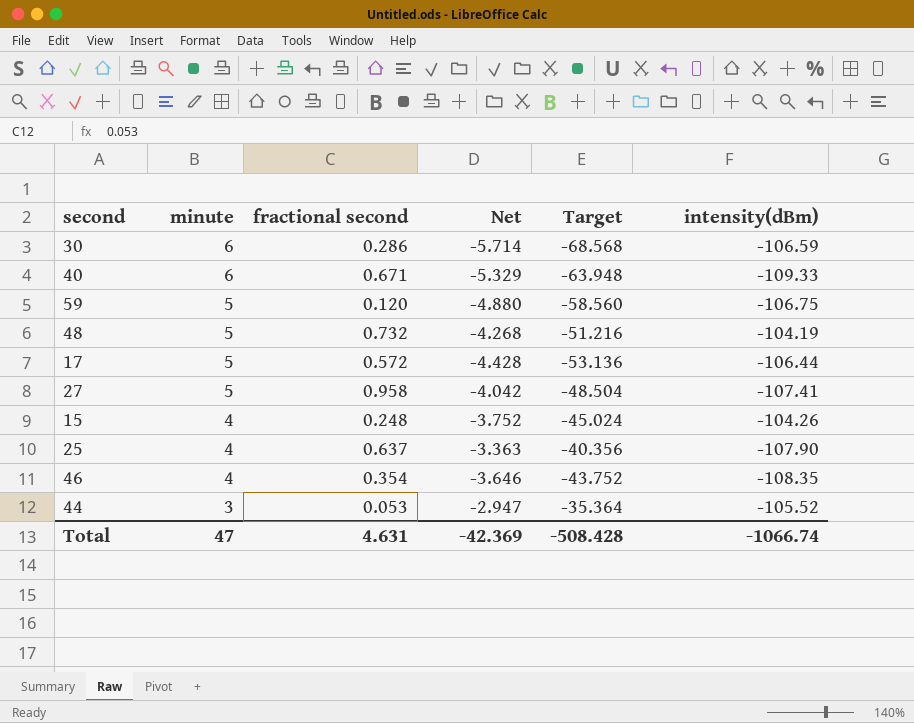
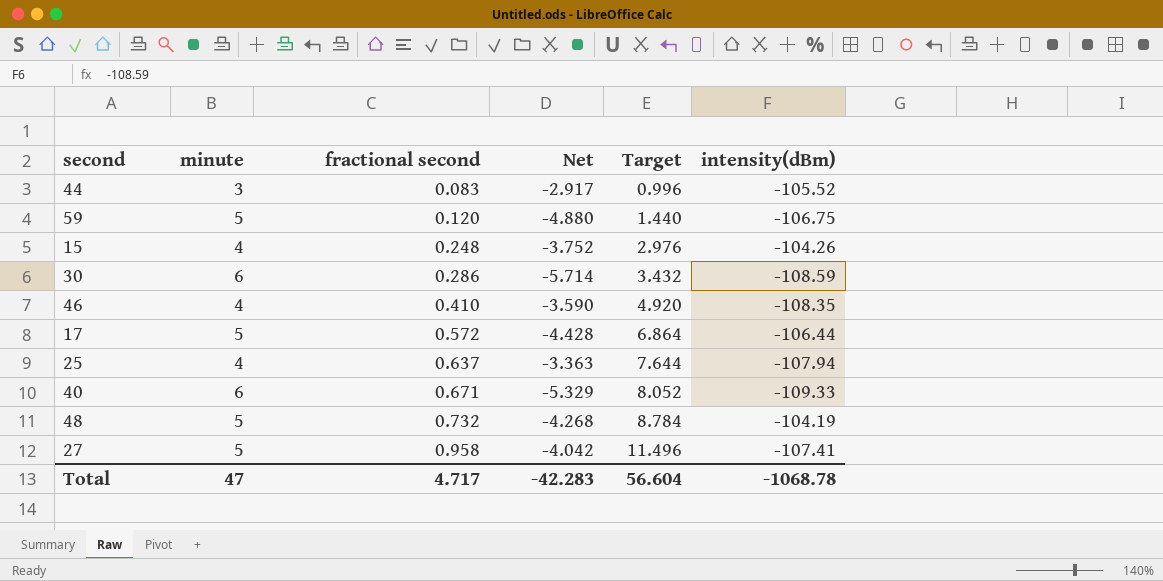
row order: minute descending -> fractional second ascending
column Target | formula: [Net] * 12 -> [fractional second] * 12
44 | fractional second: 0.053 -> 0.083
44 | Net: -2.947 -> -2.917
30 | intensity(dBm): -106.59 -> -108.59
46 | fractional second: 0.354 -> 0.410
46 | Net: -3.646 -> -3.590
25 | intensity(dBm): -107.90 -> -107.94
Total | fractional second: 4.631 -> 4.717
Total | Net: -42.369 -> -42.283
Total | Target: -508.428 -> 56.604
Total | intensity(dBm): -1066.74 -> -1068.78

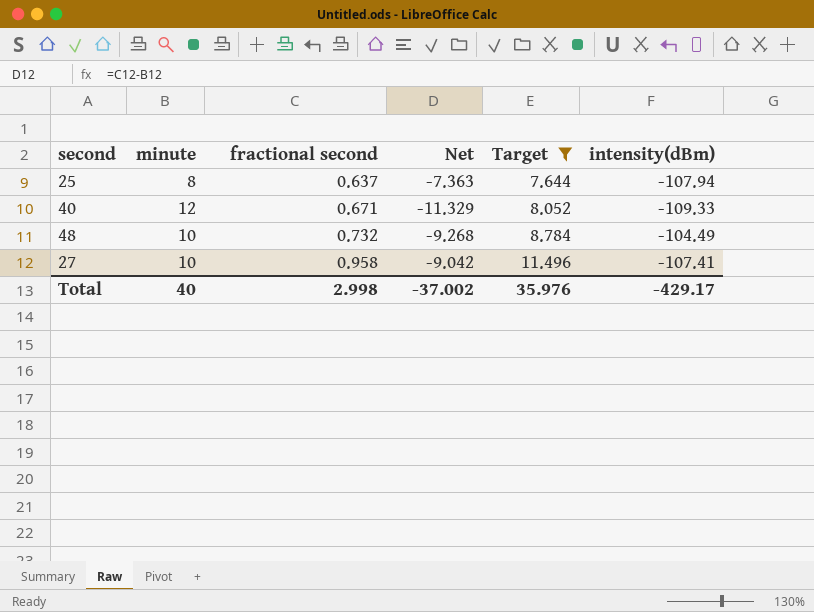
filter: none -> Target >= 7.644
25 | minute: 4 -> 8
25 | Net: -3.363 -> -7.363
40 | minute: 6 -> 12
40 | Net: -5.329 -> -11.329
48 | minute: 5 -> 10
48 | Net: -4.268 -> -9.268
48 | intensity(dBm): -104.19 -> -104.49
27 | minute: 5 -> 10
27 | Net: -4.042 -> -9.042
Total | minute: 47 -> 40
Total | fractional second: 4.717 -> 2.998
Total | Net: -42.283 -> -37.002
Total | Target: 56.604 -> 35.976
Total | intensity(dBm): -1068.78 -> -429.17

